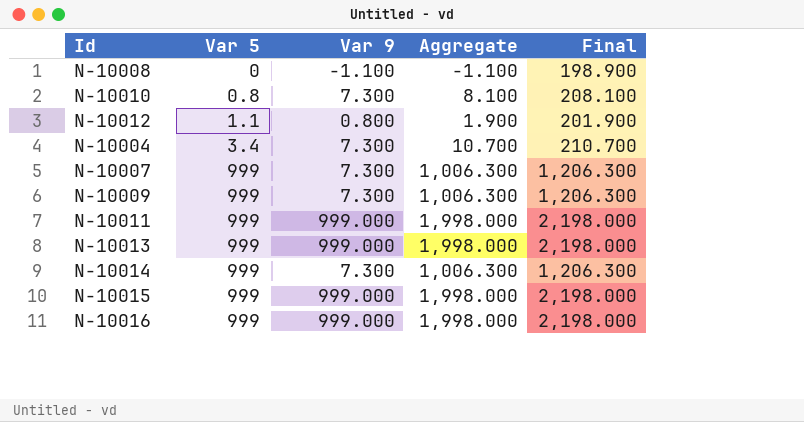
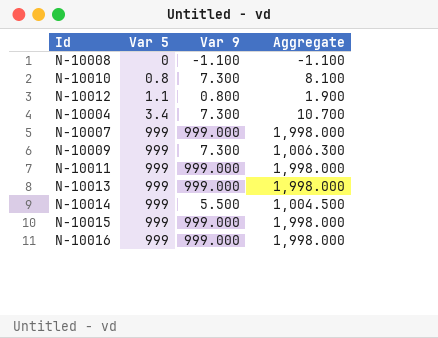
column Final | formula: [Aggregate] + 200 -> none
N-10007 | Var 9: 7.300 -> 999.000
N-10007 | Aggregate: 1,006.300 -> 1,998.000
N-10014 | Var 9: 7.300 -> 5.500
N-10014 | Aggregate: 1,006.300 -> 1,004.500

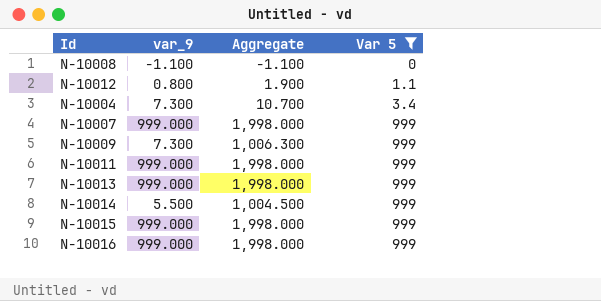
filter: none -> Var 5 != 0.8
column name: Var 9 -> var_9
column Var 5 | position: 2 -> 4

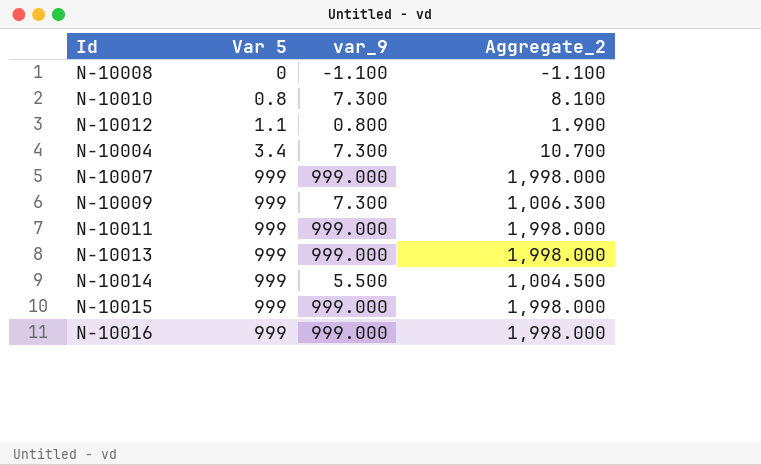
filter: Var 5 != 0.8 -> none
column Var 5 | position: 4 -> 2
column name: Aggregate -> Aggregate_2

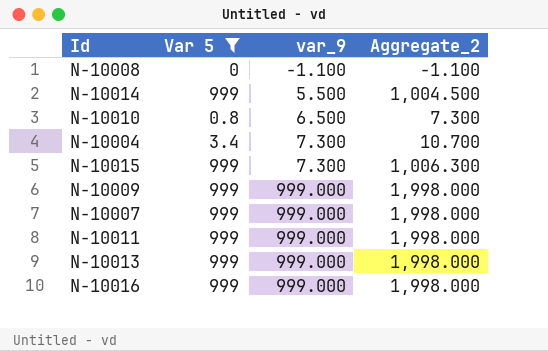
filter: none -> Var 5 != 1.1
row order: Var 5 ascending -> var_9 ascending
N-10010 | var_9: 7.300 -> 6.500
N-10010 | Aggregate_2: 8.100 -> 7.300
N-10015 | var_9: 999.000 -> 7.300
N-10015 | Aggregate_2: 1,998.000 -> 1,006.300
N-10009 | var_9: 7.300 -> 999.000
N-10009 | Aggregate_2: 1,006.300 -> 1,998.000

